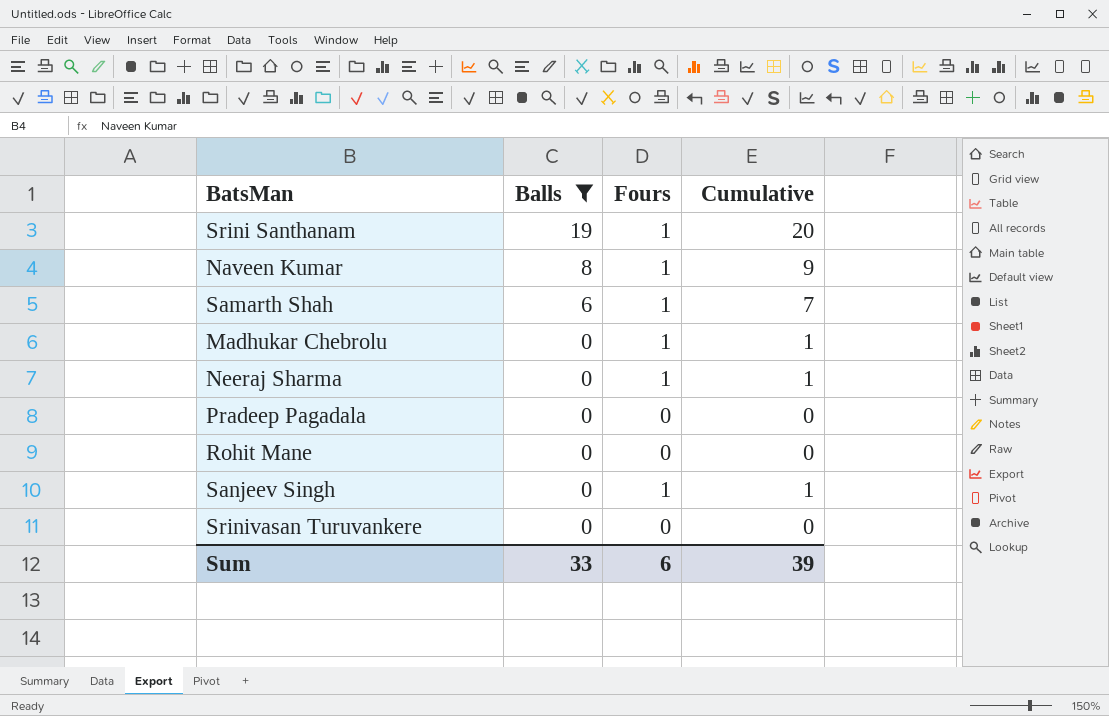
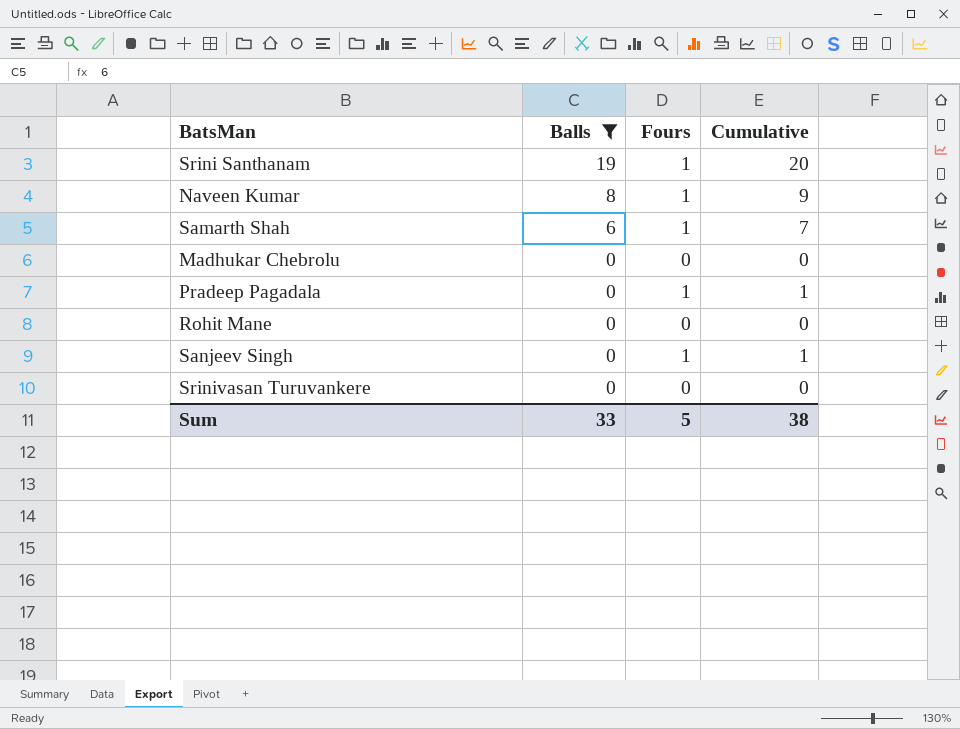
row Neeraj Sharma: 0 | 1 | 1 -> none
Madhukar Chebrolu | Fours: 1 -> 0
Madhukar Chebrolu | Cumulative: 1 -> 0
Pradeep Pagadala | Fours: 0 -> 1
Pradeep Pagadala | Cumulative: 0 -> 1
Sum | Fours: 6 -> 5
Sum | Cumulative: 39 -> 38

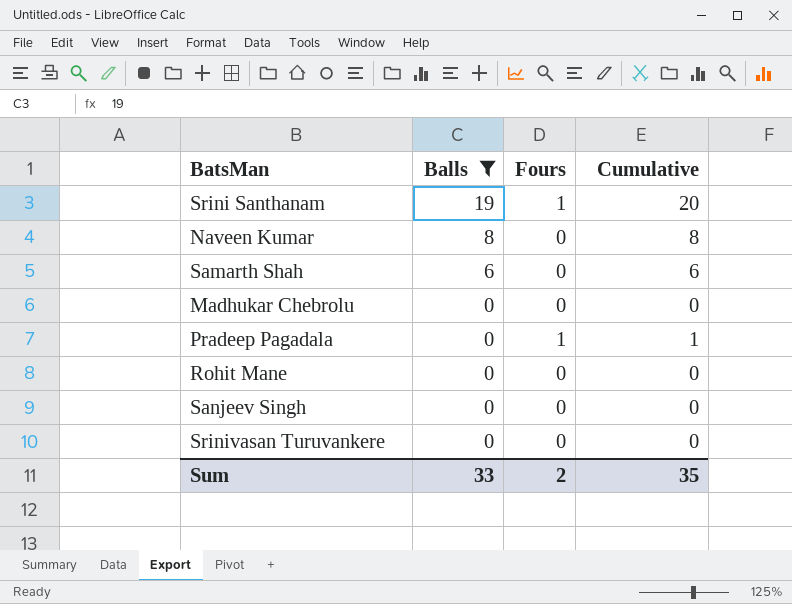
Naveen Kumar | Fours: 1 -> 0
Naveen Kumar | Cumulative: 9 -> 8
Samarth Shah | Fours: 1 -> 0
Samarth Shah | Cumulative: 7 -> 6
Sanjeev Singh | Fours: 1 -> 0
Sanjeev Singh | Cumulative: 1 -> 0
Sum | Fours: 5 -> 2
Sum | Cumulative: 38 -> 35

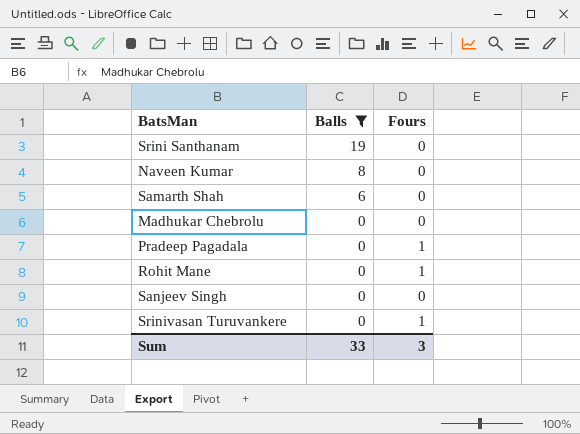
column Cumulative | formula: [Balls] + [Fours] -> none
Srini Santhanam | Fours: 1 -> 0
Rohit Mane | Fours: 0 -> 1
Srinivasan Turuvankere | Fours: 0 -> 1
Sum | Fours: 2 -> 3

